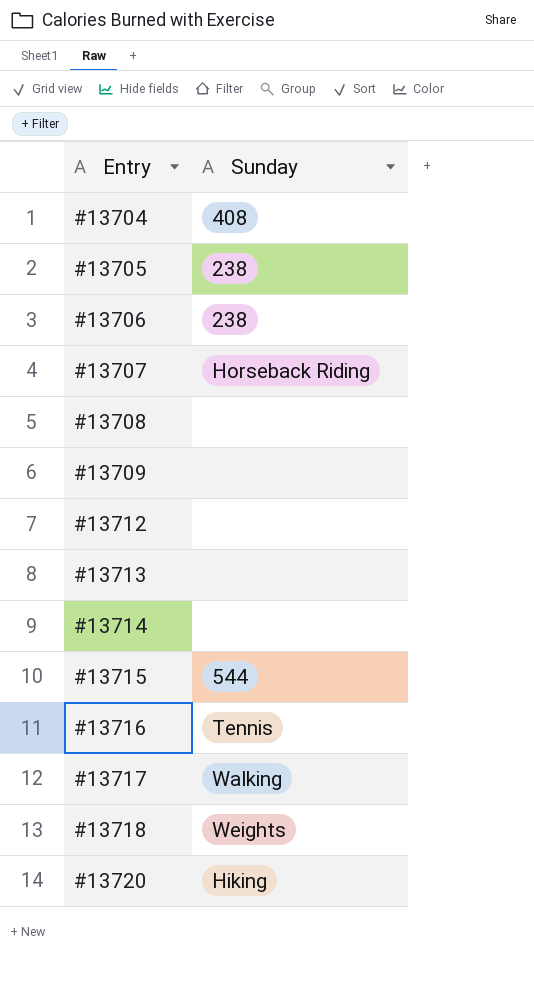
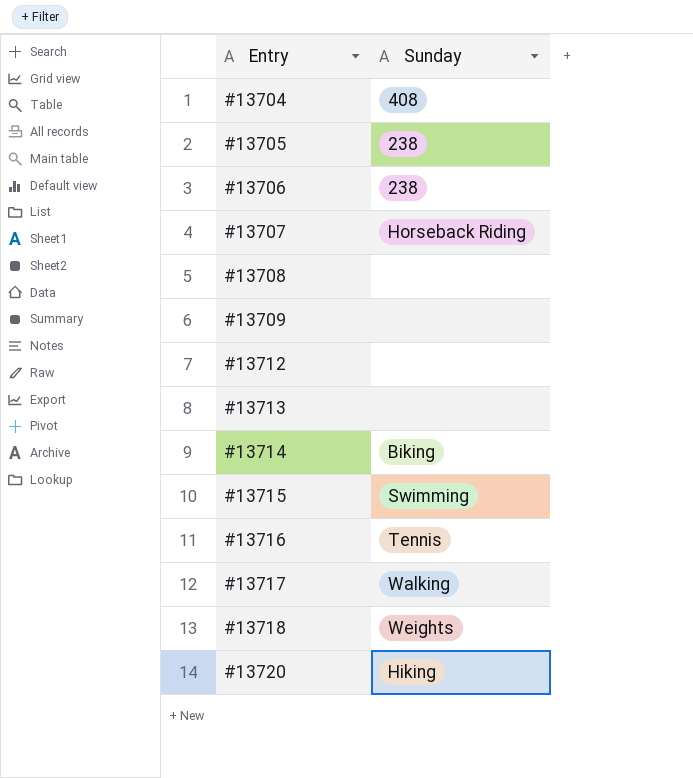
#13714 | Sunday: none -> Biking
#13715 | Sunday: 544 -> Swimming

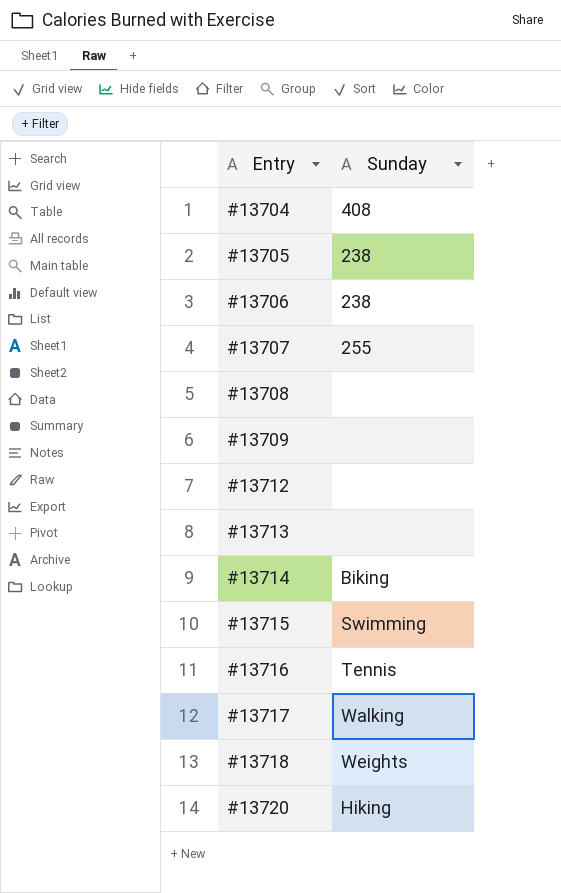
#13707 | Sunday: Horseback Riding -> 255

